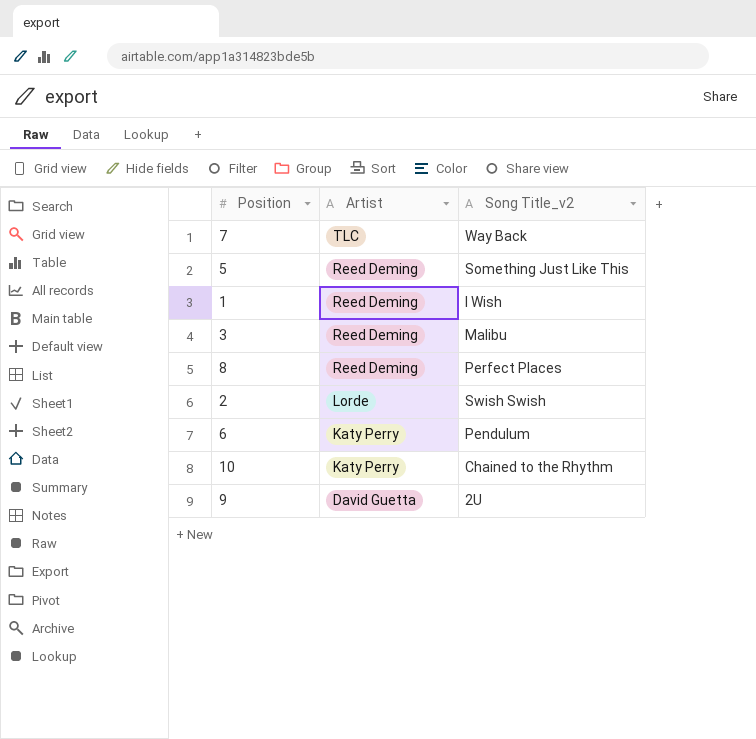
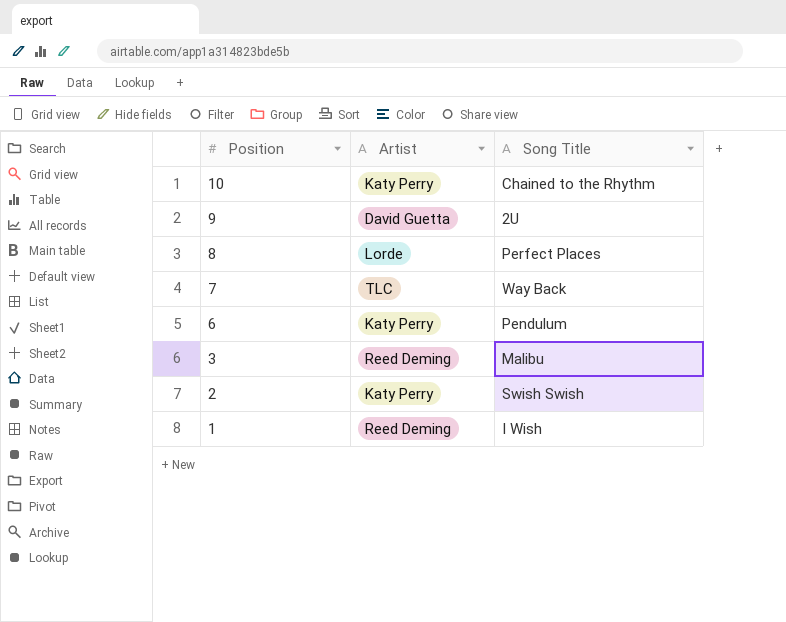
row order: Artist descending -> Position descending
column name: Song Title_v2 -> Song Title
row 5: Reed Deming | Something Just Like This -> none
8 | Artist: Reed Deming -> Lorde
2 | Artist: Lorde -> Katy Perry

